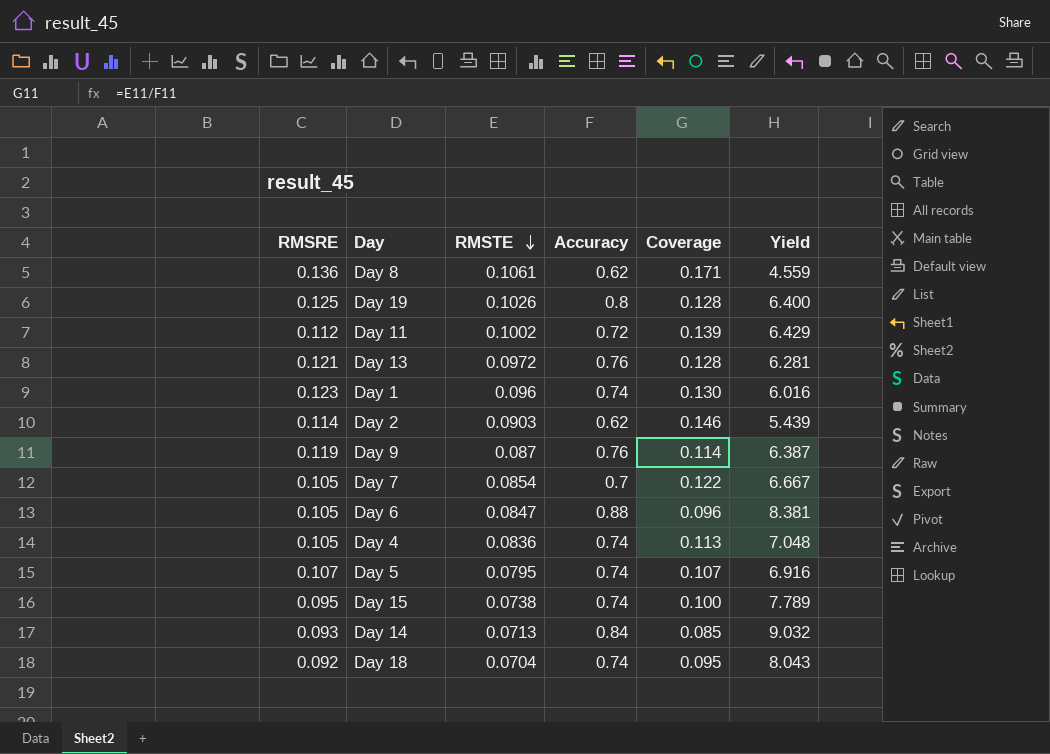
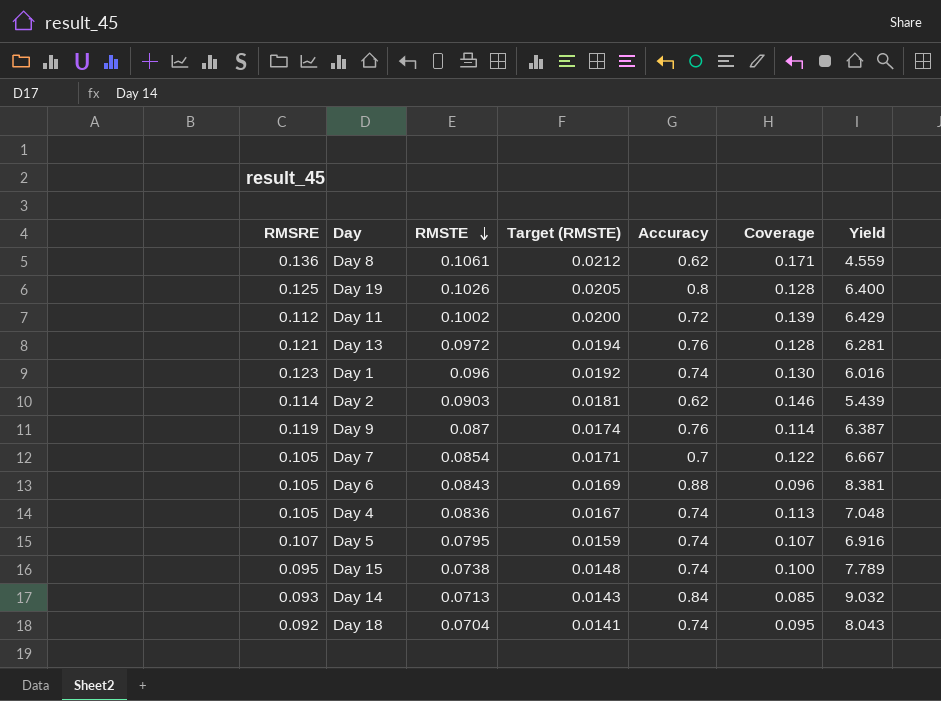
column Target (RMSTE) | formula: none -> [RMSTE] * 0.2
Day 6 | RMSTE: 0.0847 -> 0.0843

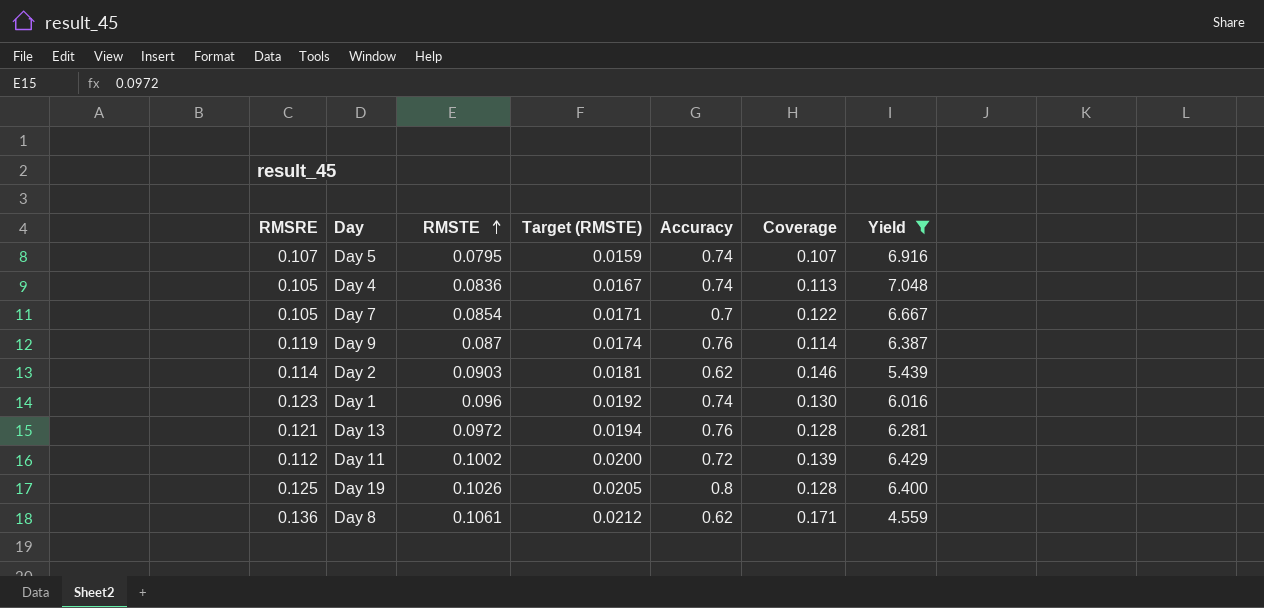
filter: none -> Yield <= 7.048
row order: RMSTE descending -> RMSTE ascending

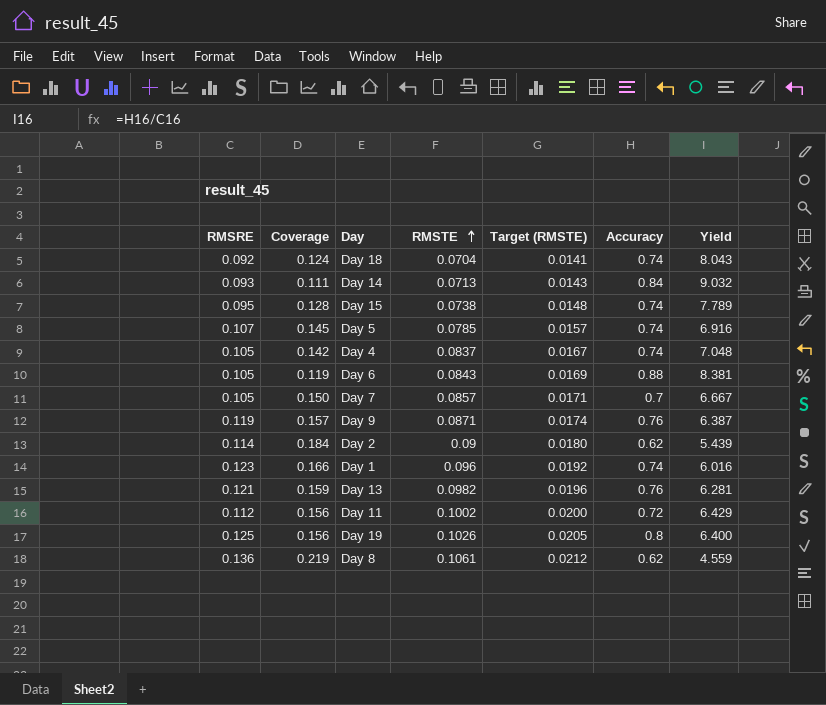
filter: Yield <= 7.048 -> none
column Coverage | formula: [RMSTE] / [Accuracy] -> [RMSRE] / [Accuracy]
column Coverage | position: 6 -> 2
Day 5 | RMSTE: 0.0795 -> 0.0785
Day 5 | Target (RMSTE): 0.0159 -> 0.0157
Day 4 | RMSTE: 0.0836 -> 0.0837
Day 7 | RMSTE: 0.0854 -> 0.0857
Day 9 | RMSTE: 0.087 -> 0.0871
Day 2 | RMSTE: 0.0903 -> 0.09
Day 2 | Target (RMSTE): 0.0181 -> 0.0180
Day 13 | RMSTE: 0.0972 -> 0.0982
Day 13 | Target (RMSTE): 0.0194 -> 0.0196

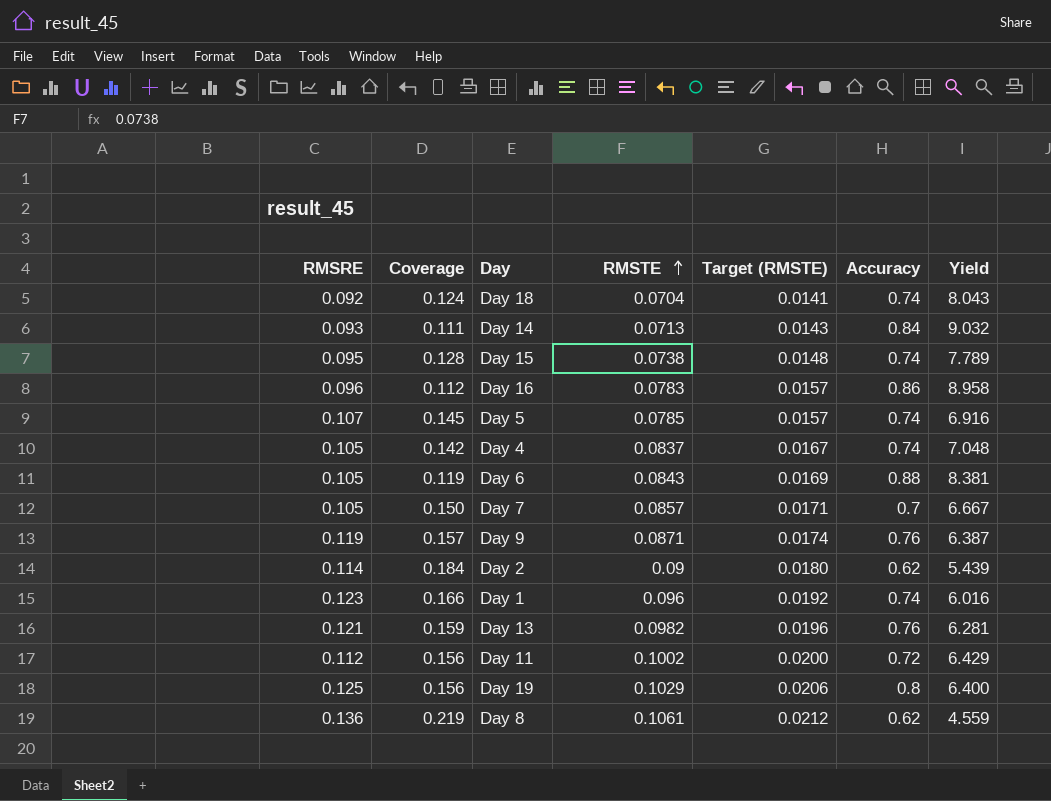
row Day 16: none -> 0.096 | 0.112 | 0.0783 | 0.0157 | 0.86 | 8.958
Day 19 | RMSTE: 0.1026 -> 0.1029
Day 19 | Target (RMSTE): 0.0205 -> 0.0206

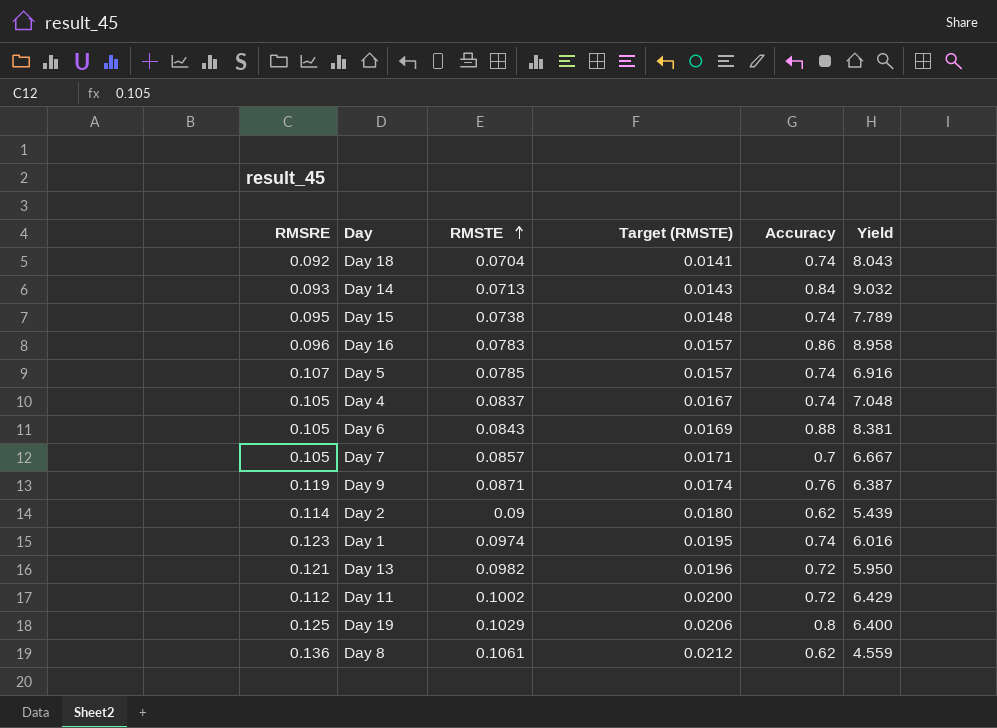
column Coverage | formula: [RMSRE] / [Accuracy] -> none
Day 1 | RMSTE: 0.096 -> 0.0974
Day 1 | Target (RMSTE): 0.0192 -> 0.0195
Day 13 | Accuracy: 0.76 -> 0.72
Day 13 | Yield: 6.281 -> 5.950

